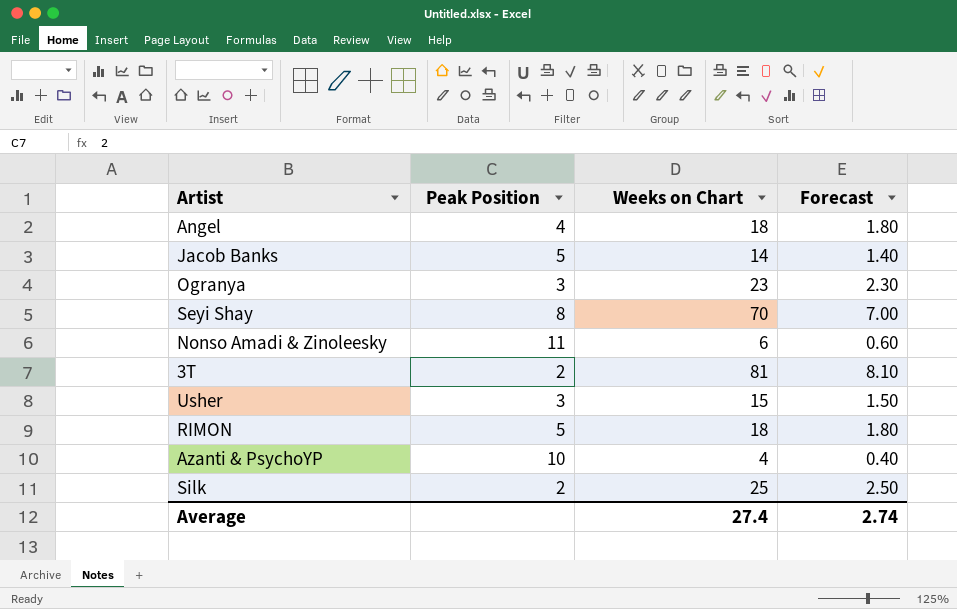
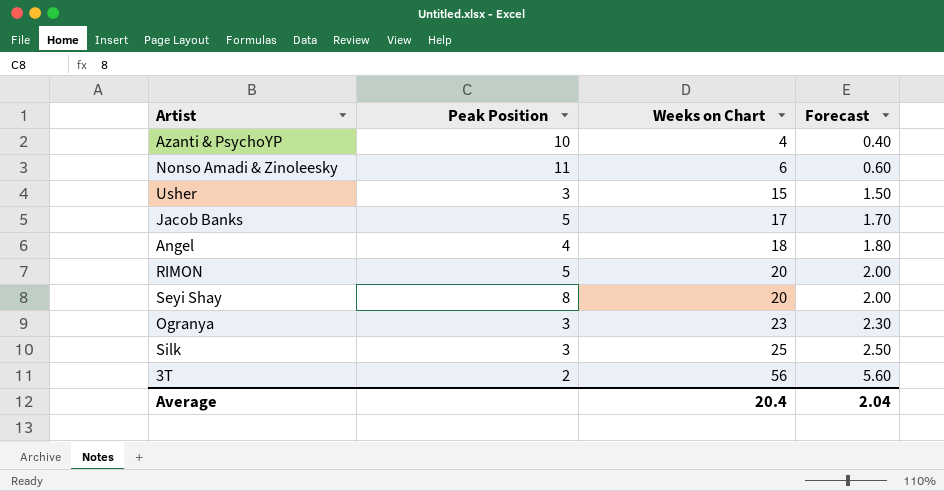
row order: none -> Weeks on Chart ascending
Jacob Banks | Weeks on Chart: 14 -> 17
Jacob Banks | Forecast: 1.40 -> 1.70
RIMON | Weeks on Chart: 18 -> 20
RIMON | Forecast: 1.80 -> 2.00
Seyi Shay | Weeks on Chart: 70 -> 20
Seyi Shay | Forecast: 7.00 -> 2.00
Silk | Peak Position: 2 -> 3
3T | Weeks on Chart: 81 -> 56
3T | Forecast: 8.10 -> 5.60
Average | Weeks on Chart: 27.4 -> 20.4
Average | Forecast: 2.74 -> 2.04

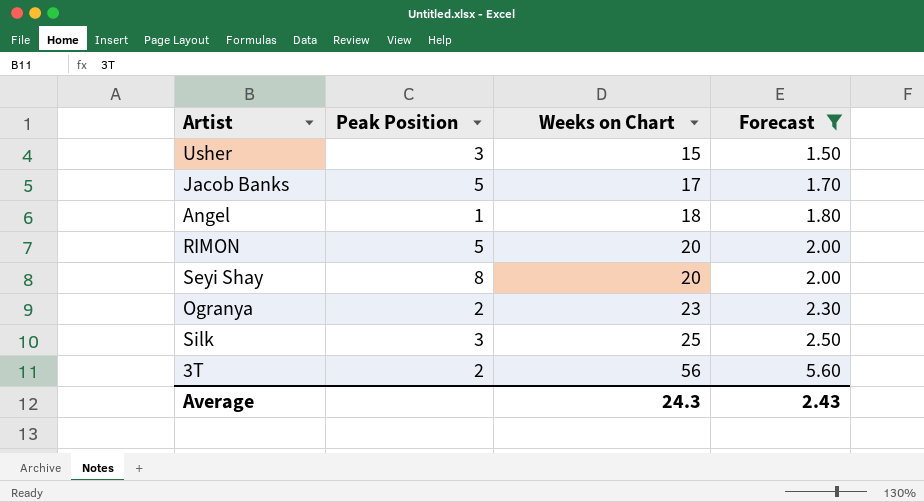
filter: none -> Forecast >= 1.50
Angel | Peak Position: 4 -> 1
Ogranya | Peak Position: 3 -> 2
Average | Weeks on Chart: 20.4 -> 24.3
Average | Forecast: 2.04 -> 2.43

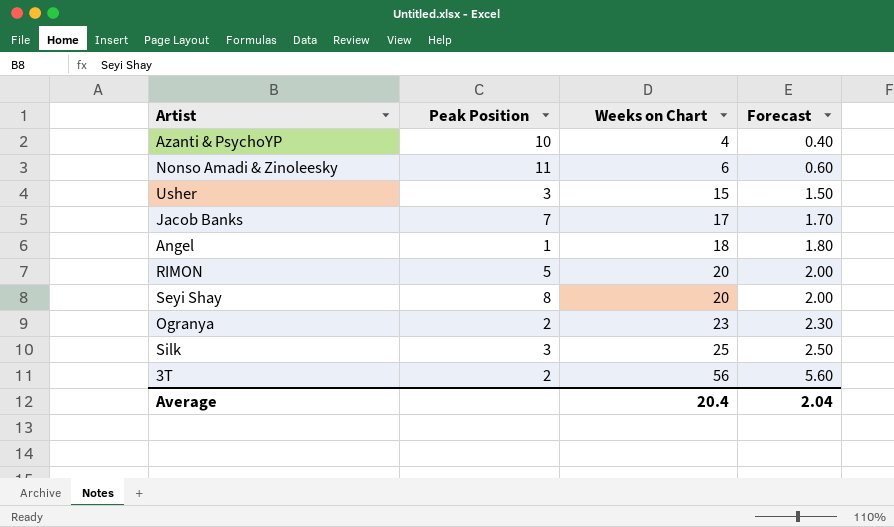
filter: Forecast >= 1.50 -> none
Jacob Banks | Peak Position: 5 -> 7
Average | Weeks on Chart: 24.3 -> 20.4
Average | Forecast: 2.43 -> 2.04

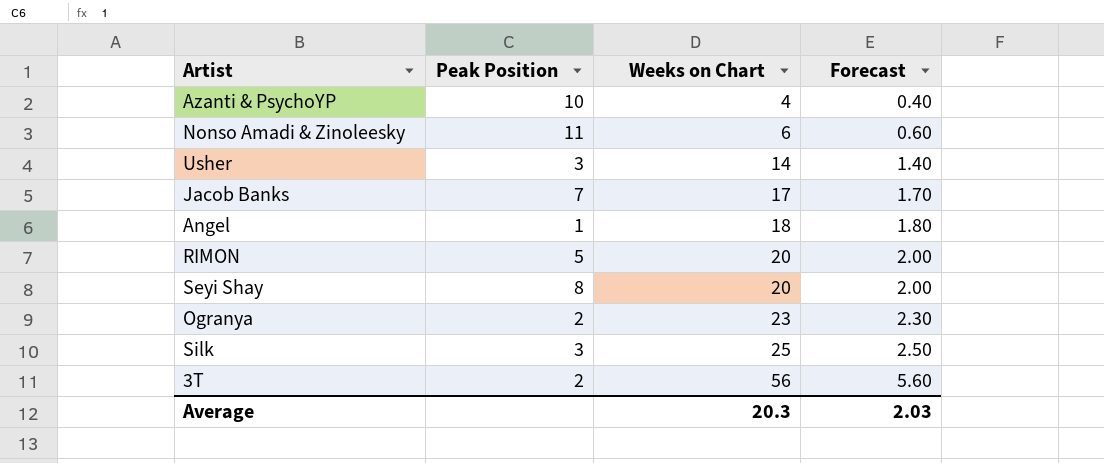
Usher | Weeks on Chart: 15 -> 14
Usher | Forecast: 1.50 -> 1.40
Average | Weeks on Chart: 20.4 -> 20.3
Average | Forecast: 2.04 -> 2.03

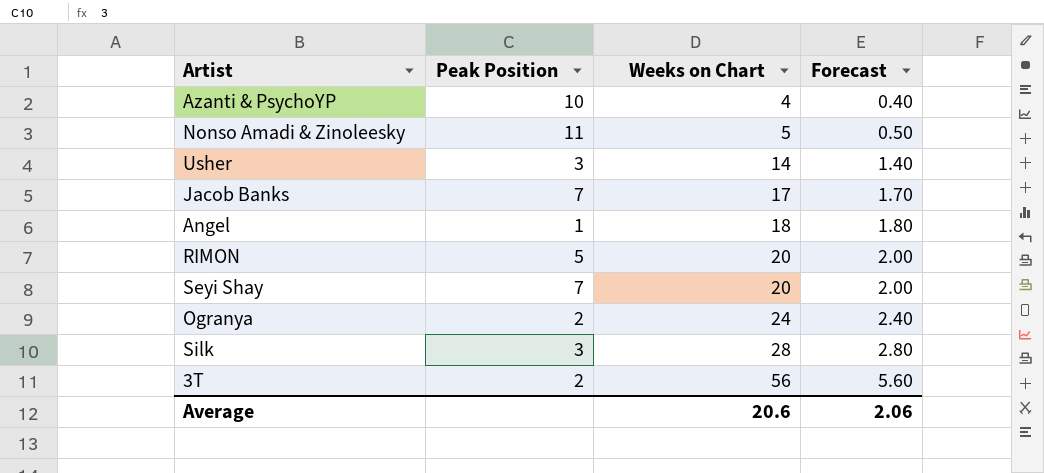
Nonso Amadi & Zinoleesky | Weeks on Chart: 6 -> 5
Nonso Amadi & Zinoleesky | Forecast: 0.60 -> 0.50
Seyi Shay | Peak Position: 8 -> 7
Ogranya | Weeks on Chart: 23 -> 24
Ogranya | Forecast: 2.30 -> 2.40
Silk | Weeks on Chart: 25 -> 28
Silk | Forecast: 2.50 -> 2.80
Average | Weeks on Chart: 20.3 -> 20.6
Average | Forecast: 2.03 -> 2.06

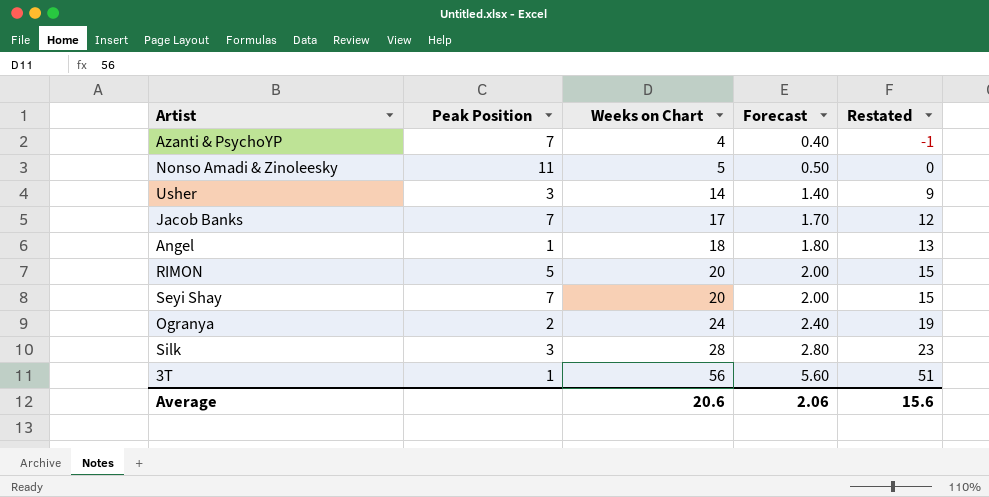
column Restated | formula: none -> [Weeks on Chart] - 5
Azanti & PsychoYP | Peak Position: 10 -> 7
3T | Peak Position: 2 -> 1

